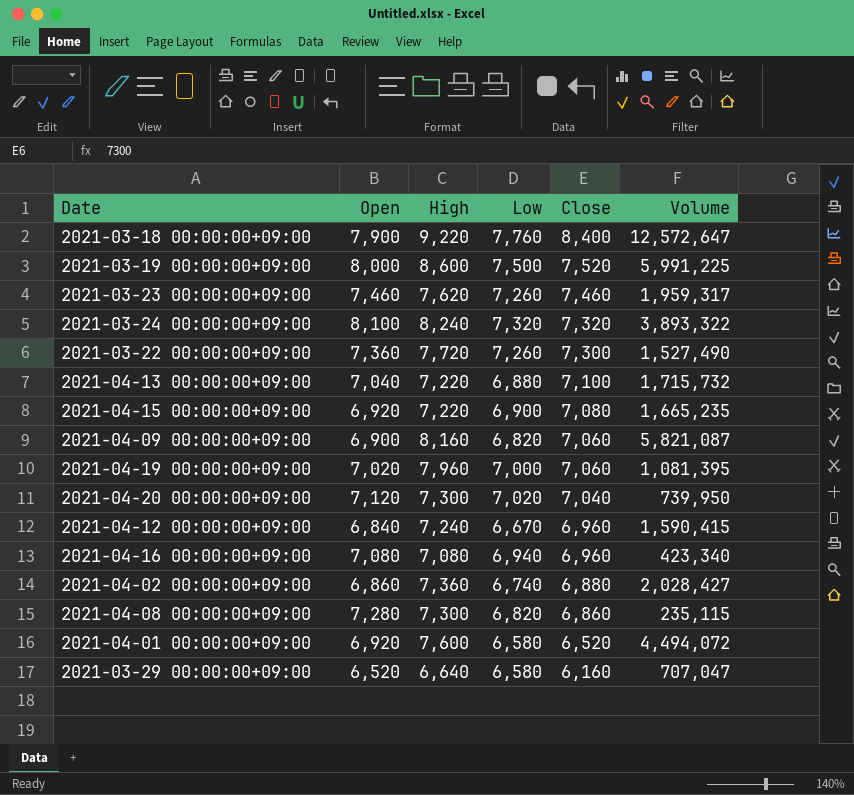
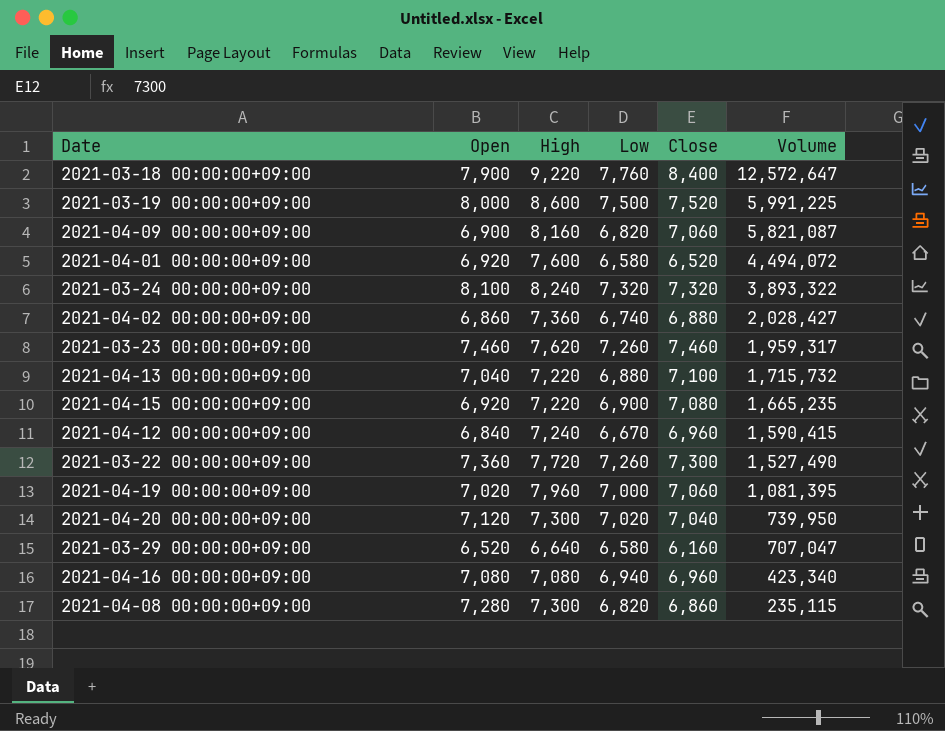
row order: Close descending -> Volume descending

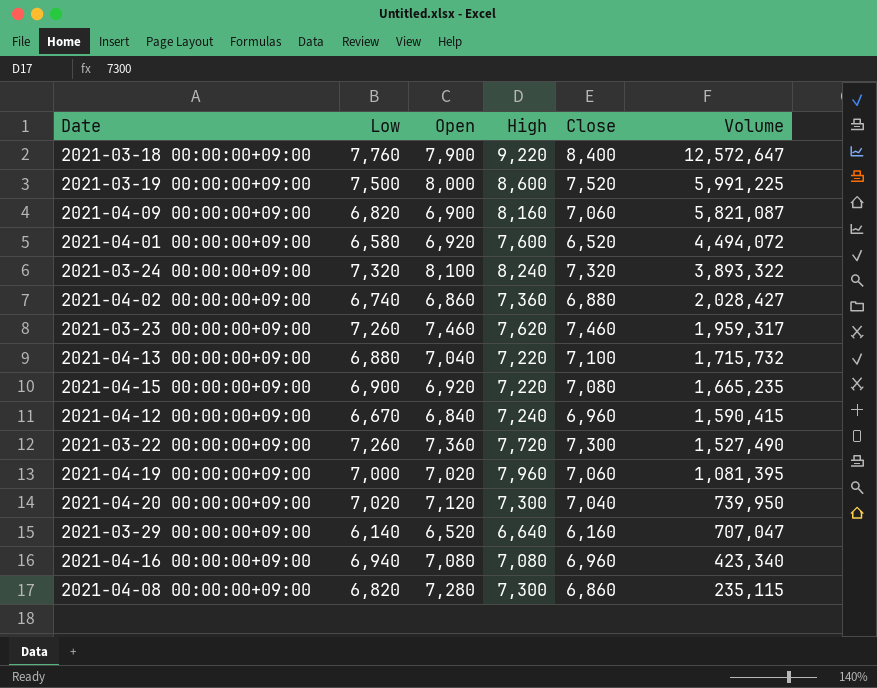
column Low | position: 4 -> 2
2021-03-29 00:00:00+09:00 | Low: 6,580 -> 6,140

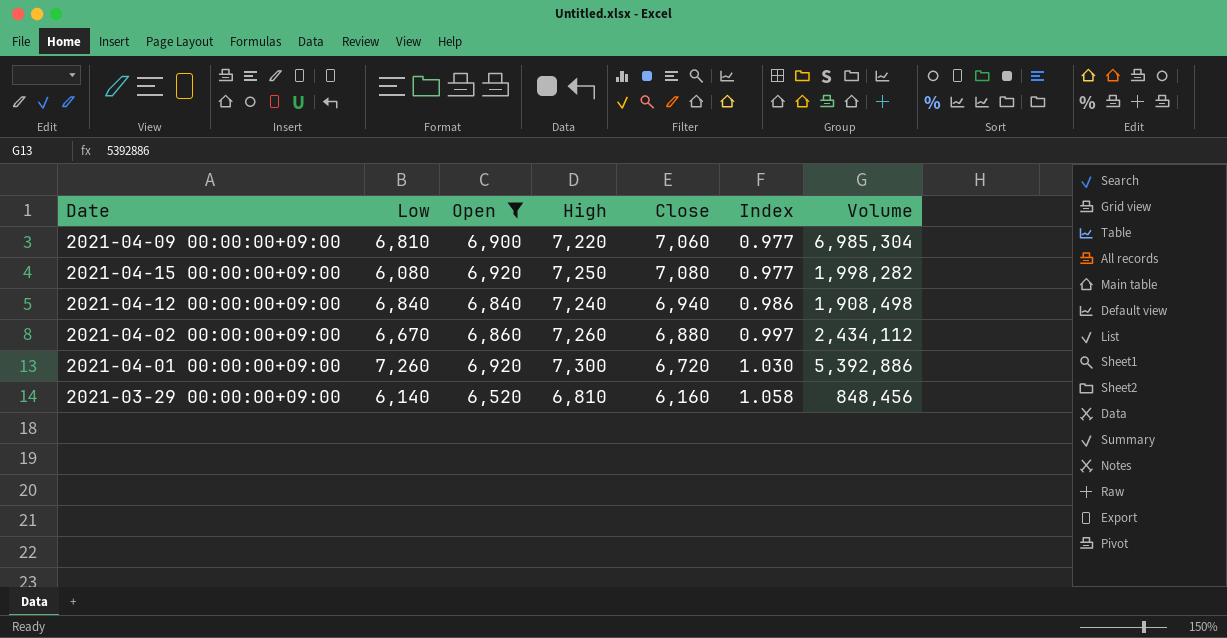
filter: none -> Open <= 6,920
row order: Volume descending -> Index ascending
column Index | formula: none -> [Open] / [Close]
2021-04-09 00:00:00+09:00 | Low: 6,820 -> 6,810
2021-04-09 00:00:00+09:00 | High: 8,160 -> 7,220
2021-04-09 00:00:00+09:00 | Volume: 5,821,087 -> 6,985,304
2021-04-15 00:00:00+09:00 | Low: 6,900 -> 6,080
2021-04-15 00:00:00+09:00 | High: 7,220 -> 7,250
2021-04-15 00:00:00+09:00 | Volume: 1,665,235 -> 1,998,282
2021-04-12 00:00:00+09:00 | Low: 6,670 -> 6,840
2021-04-12 00:00:00+09:00 | Close: 6,960 -> 6,940
2021-04-12 00:00:00+09:00 | Volume: 1,590,415 -> 1,908,498
2021-04-02 00:00:00+09:00 | Low: 6,740 -> 6,670
2021-04-02 00:00:00+09:00 | High: 7,360 -> 7,260
2021-04-02 00:00:00+09:00 | Volume: 2,028,427 -> 2,434,112
2021-04-01 00:00:00+09:00 | Low: 6,580 -> 7,260
2021-04-01 00:00:00+09:00 | High: 7,600 -> 7,300
2021-04-01 00:00:00+09:00 | Close: 6,520 -> 6,720
2021-04-01 00:00:00+09:00 | Volume: 4,494,072 -> 5,392,886
2021-03-29 00:00:00+09:00 | High: 6,640 -> 6,810
2021-03-29 00:00:00+09:00 | Volume: 707,047 -> 848,456

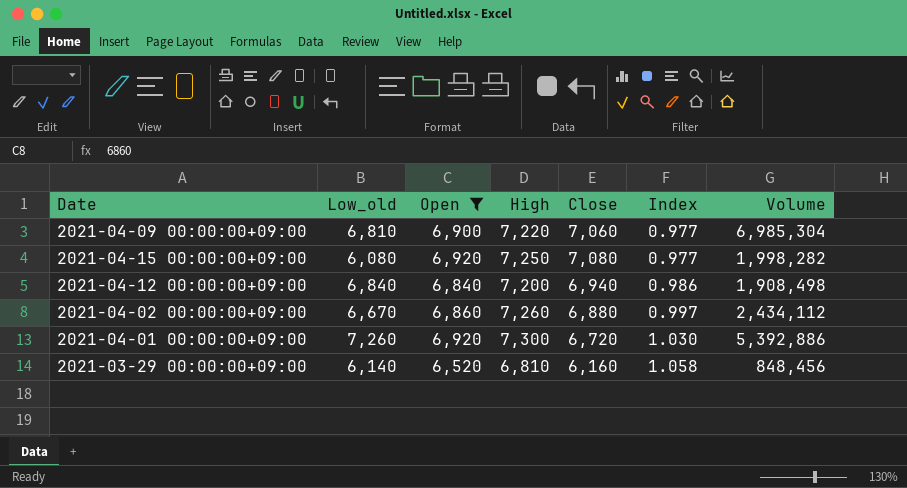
column name: Low -> Low_old
2021-04-12 00:00:00+09:00 | High: 7,240 -> 7,200

